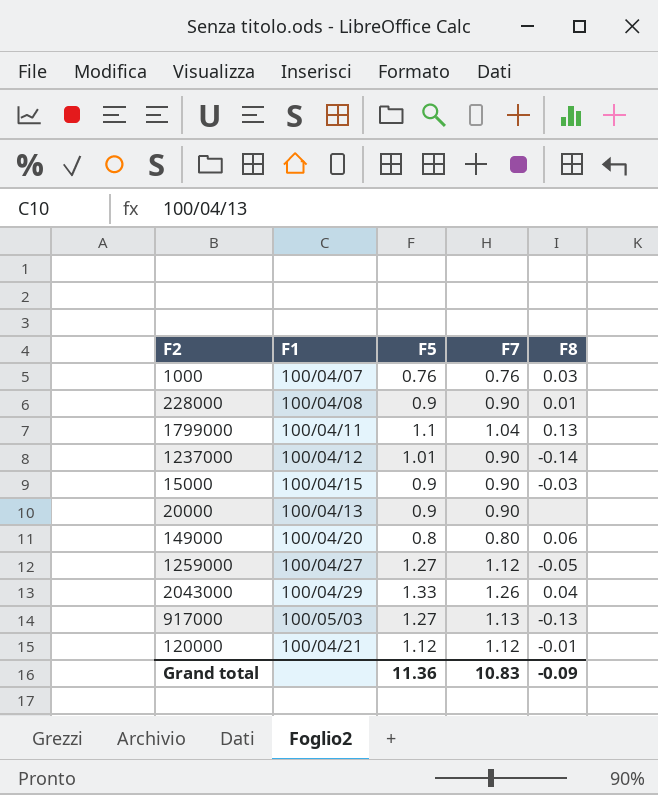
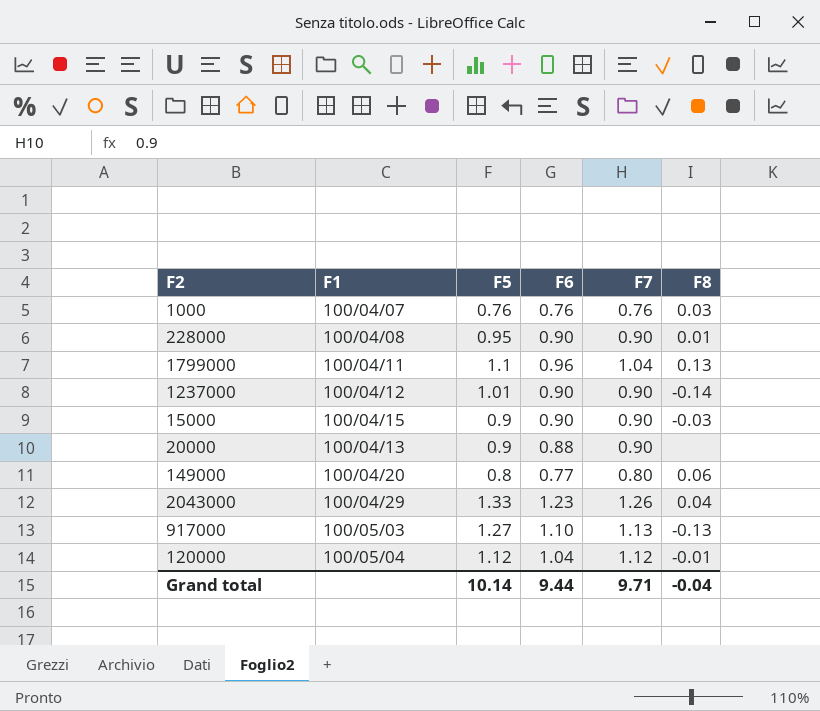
column F6 | position: none -> 4
row 1259000: 100/04/27 | 1.27 | 1.12 | -0.05 -> none
228000 | F5: 0.9 -> 0.95
120000 | F1: 100/04/21 -> 100/05/04
Grand total | F5: 11.36 -> 10.14
Grand total | F7: 10.83 -> 9.71
Grand total | F8: -0.09 -> -0.04

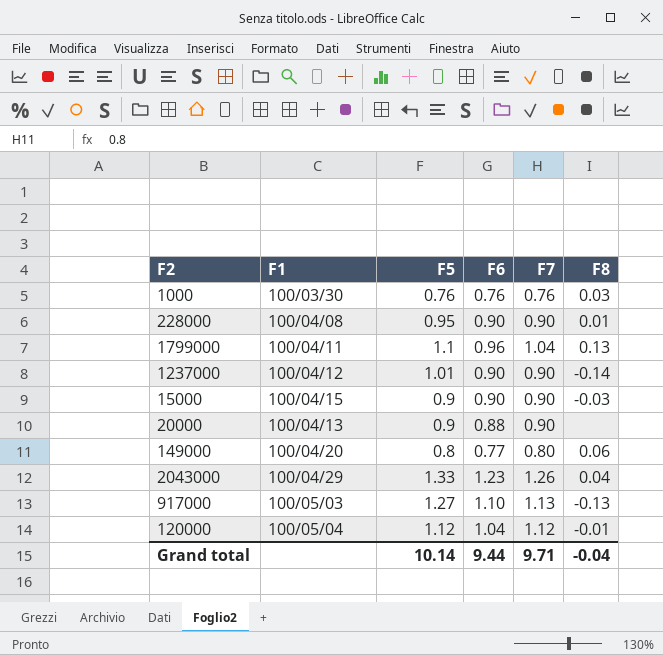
1000 | F1: 100/04/07 -> 100/03/30

